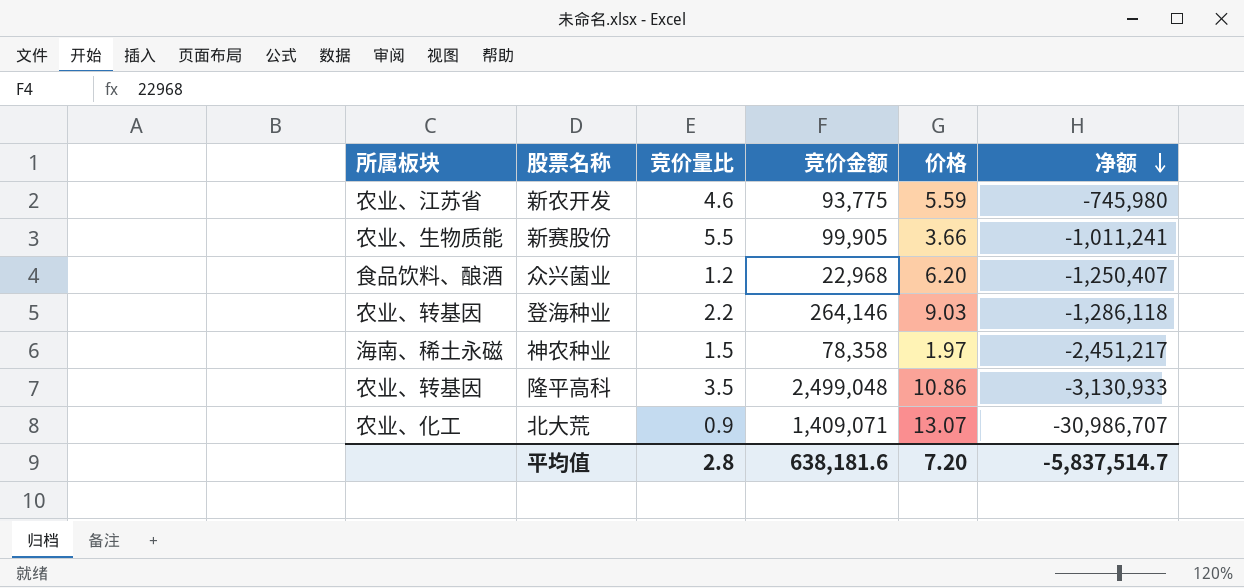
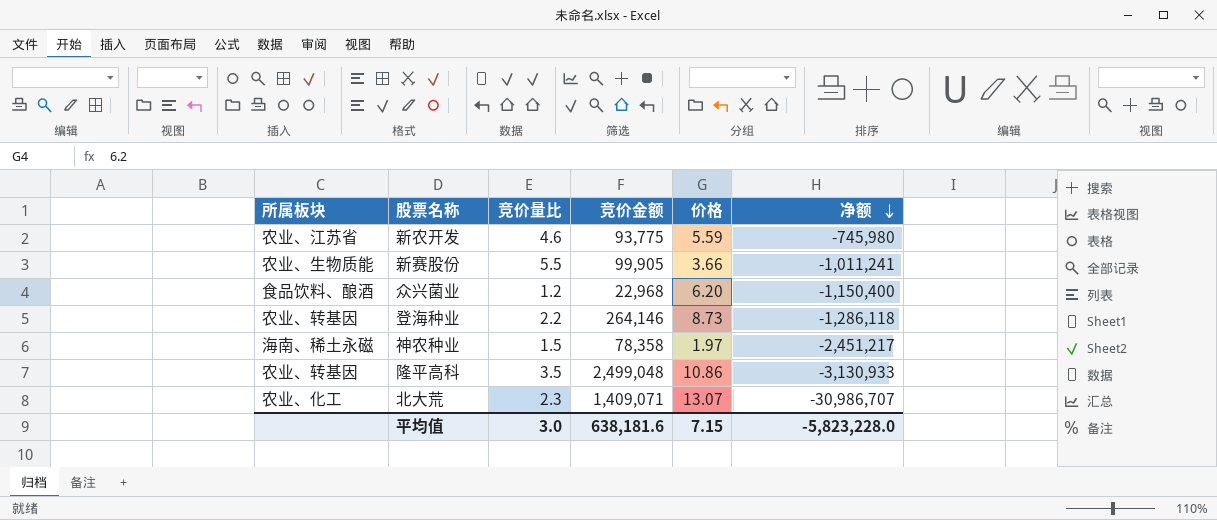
众兴菌业 | 净额: -1,250,407 -> -1,150,400
登海种业 | 价格: 9.03 -> 8.73
北大荒 | 竞价量比: 0.9 -> 2.3
平均值 | 竞价量比: 2.8 -> 3.0
平均值 | 价格: 7.20 -> 7.15
平均值 | 净额: -5,837,514.7 -> -5,823,228.0

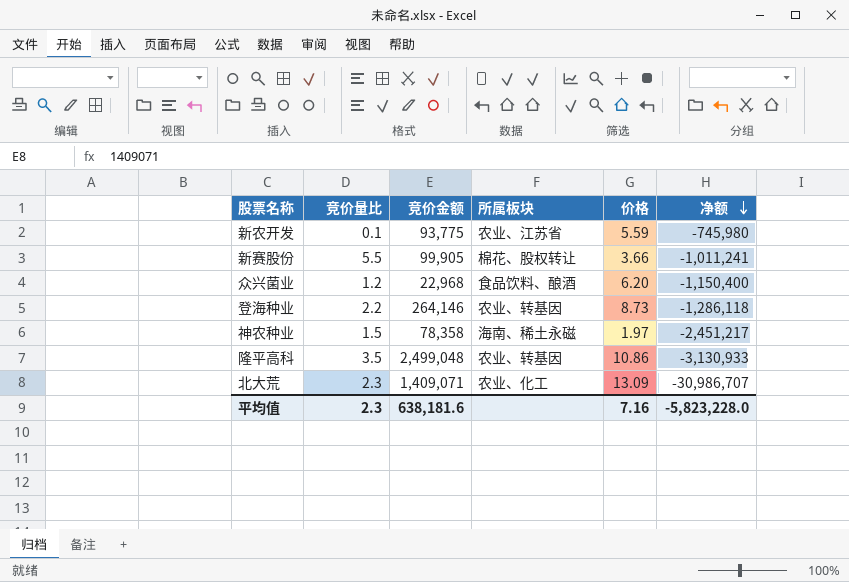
column 所属板块 | position: 1 -> 4
新农开发 | 竞价量比: 4.6 -> 0.1
新赛股份 | 所属板块: 农业、生物质能 -> 棉花、股权转让
北大荒 | 价格: 13.07 -> 13.09
平均值 | 竞价量比: 3.0 -> 2.3
平均值 | 价格: 7.15 -> 7.16

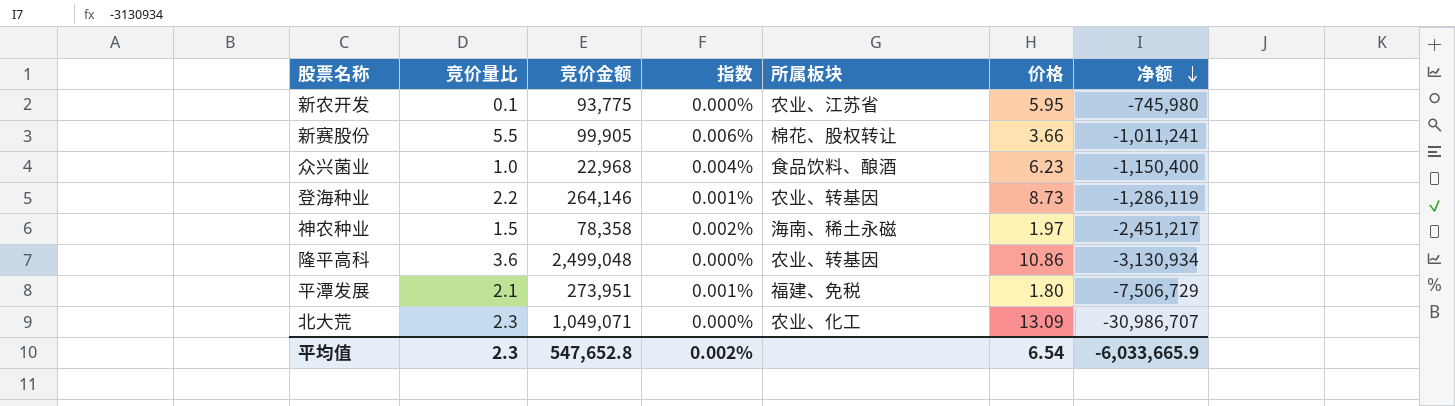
column 指数 | formula: none -> [竞价量比] / [竞价金额]
新农开发 | 价格: 5.59 -> 5.95
众兴菌业 | 竞价量比: 1.2 -> 1.0
众兴菌业 | 价格: 6.20 -> 6.23
登海种业 | 净额: -1,286,118 -> -1,286,119
隆平高科 | 竞价量比: 3.5 -> 3.6
隆平高科 | 净额: -3,130,933 -> -3,130,934
row 平潭发展: none -> 2.1 | 273,951 | 0.001% | 福建、免税 | 1.80 | -7,506,729
北大荒 | 竞价金额: 1,409,071 -> 1,049,071
平均值 | 竞价金额: 638,181.6 -> 547,652.8
平均值 | 价格: 7.16 -> 6.54
平均值 | 净额: -5,823,228.0 -> -6,033,665.9

